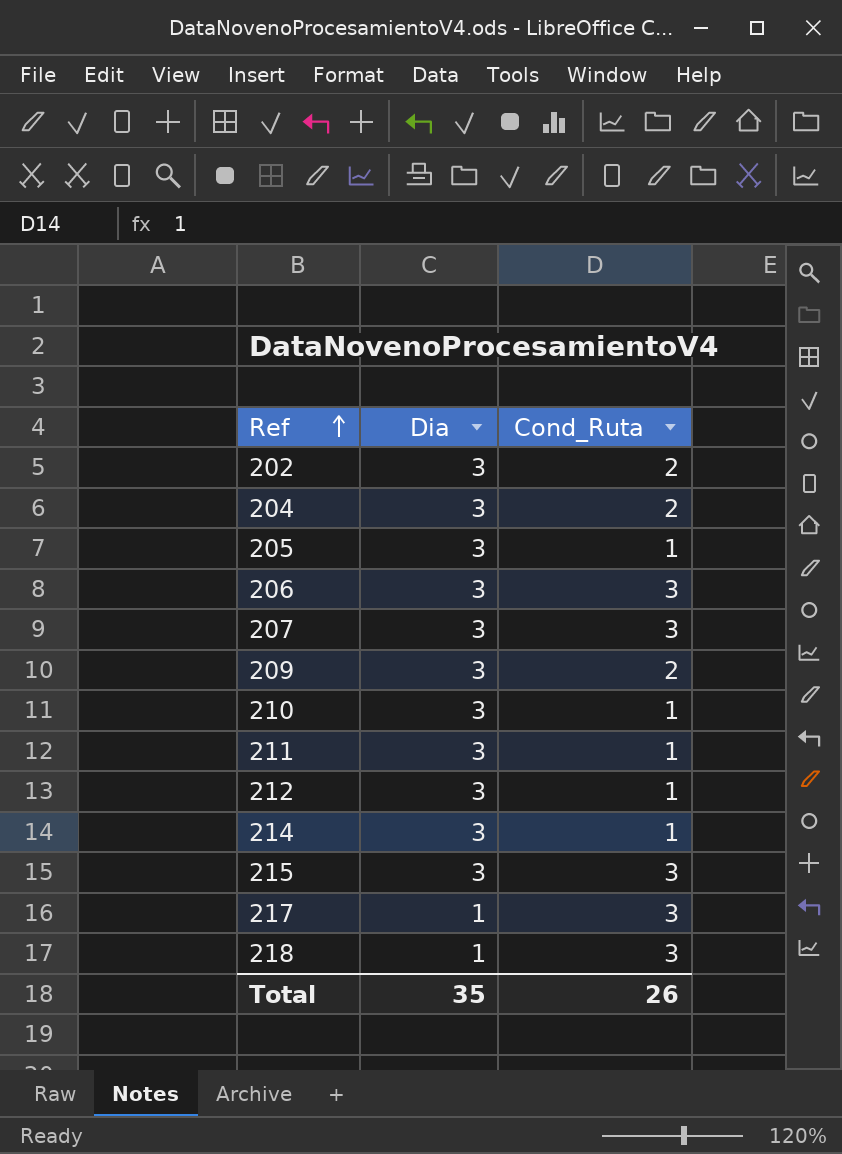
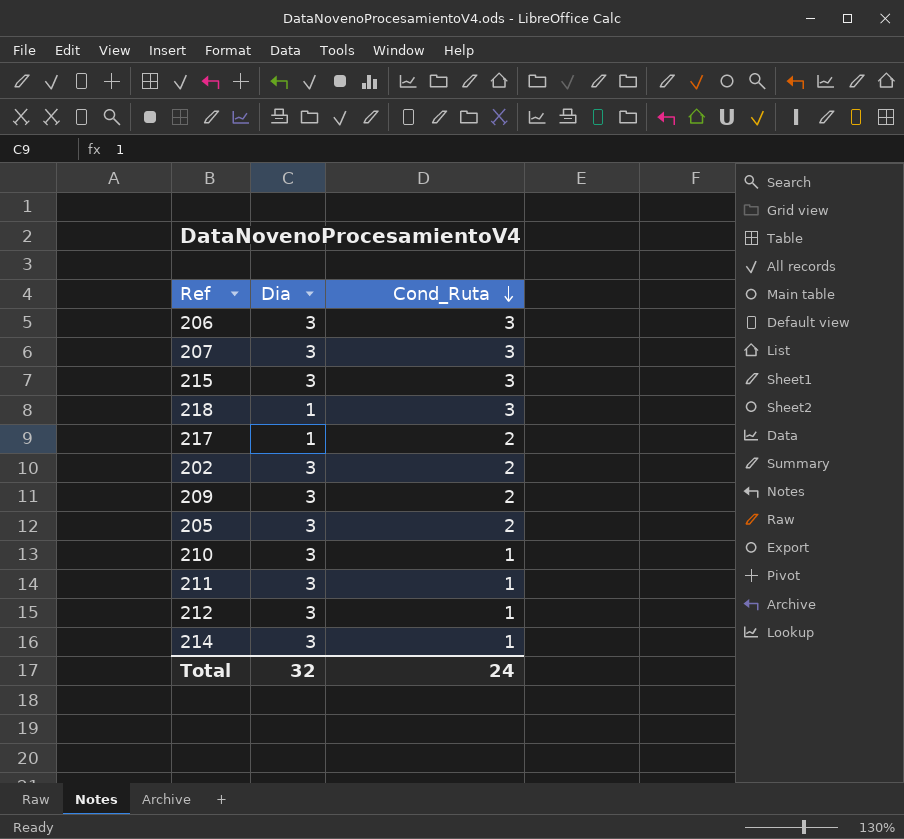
row order: Ref ascending -> Cond_Ruta descending
row 204: 3 | 2 -> none
217 | Cond_Ruta: 3 -> 2
205 | Cond_Ruta: 1 -> 2
Total | Dia: 35 -> 32
Total | Cond_Ruta: 26 -> 24

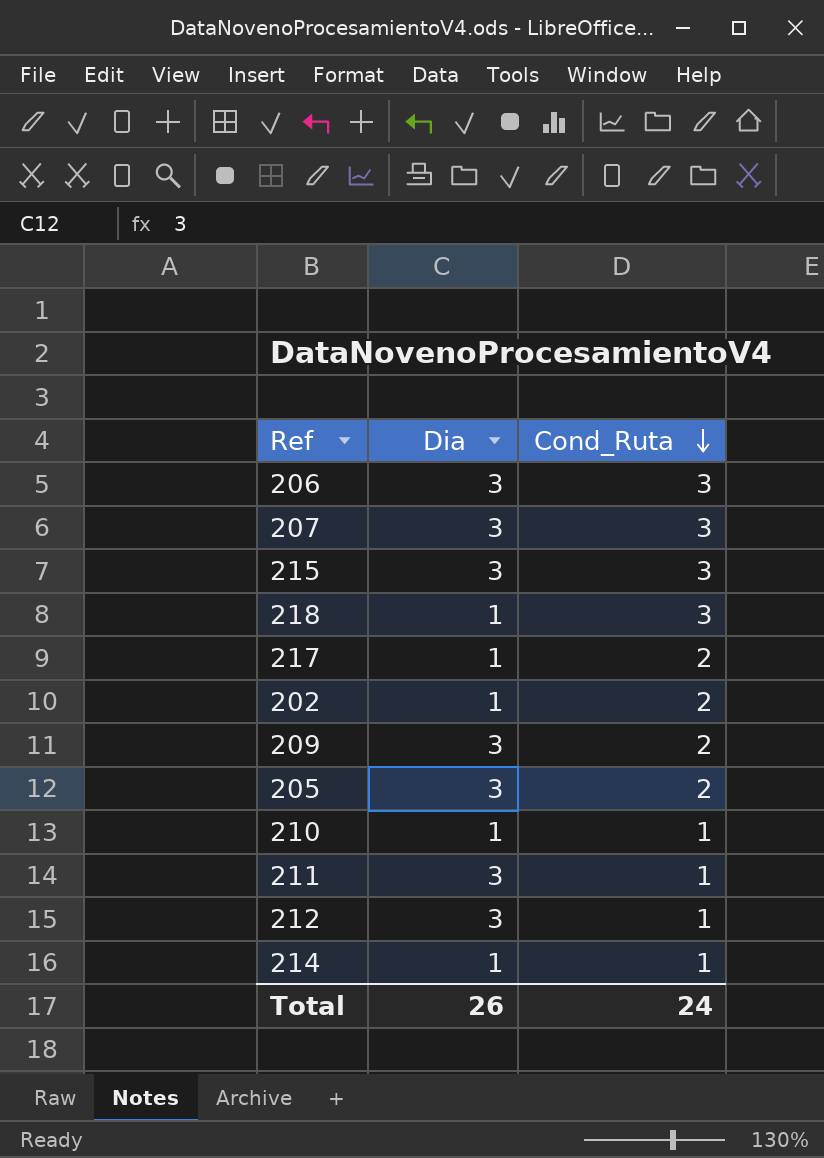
202 | Dia: 3 -> 1
210 | Dia: 3 -> 1
214 | Dia: 3 -> 1
Total | Dia: 32 -> 26

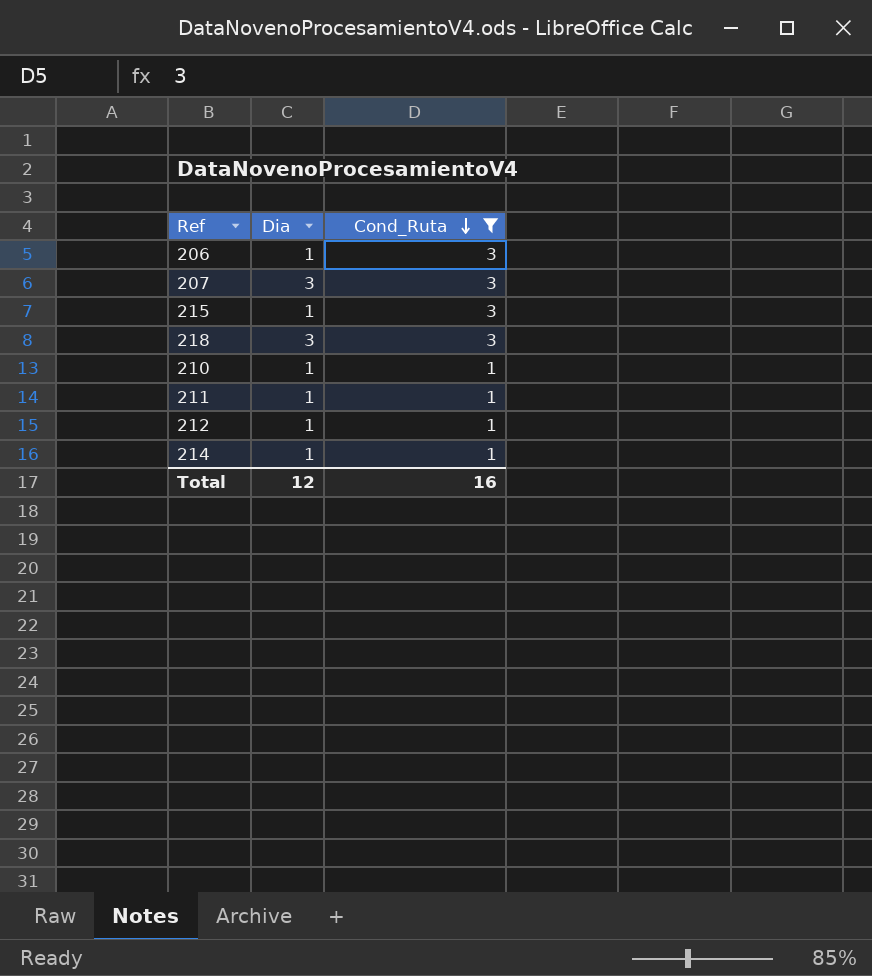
filter: none -> Cond_Ruta != 2
206 | Dia: 3 -> 1
215 | Dia: 3 -> 1
218 | Dia: 1 -> 3
211 | Dia: 3 -> 1
212 | Dia: 3 -> 1
Total | Dia: 26 -> 12
Total | Cond_Ruta: 24 -> 16

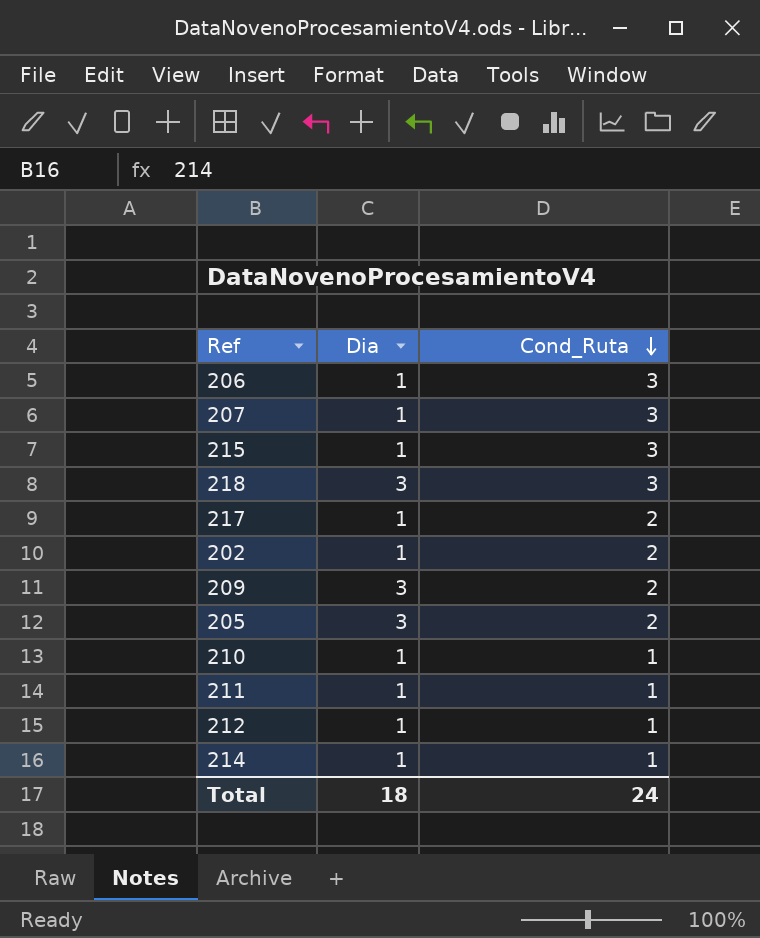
filter: Cond_Ruta != 2 -> none
207 | Dia: 3 -> 1
Total | Dia: 12 -> 18
Total | Cond_Ruta: 16 -> 24

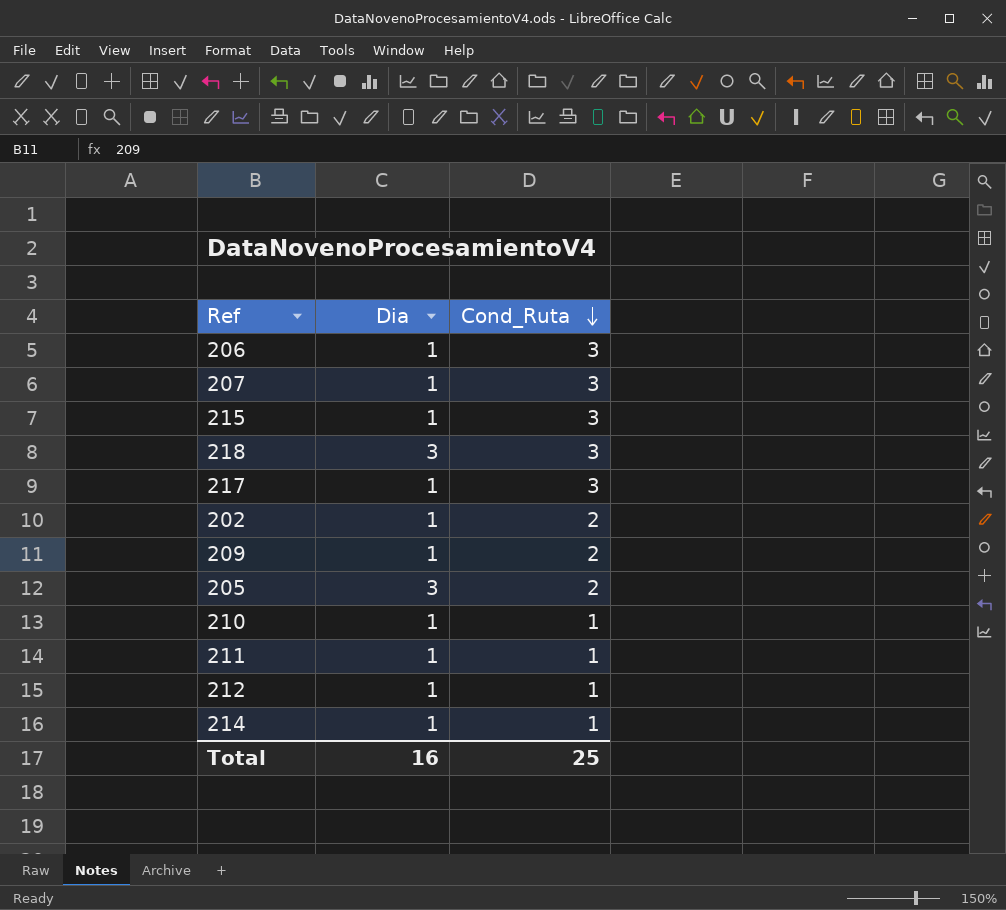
217 | Cond_Ruta: 2 -> 3
209 | Dia: 3 -> 1
Total | Dia: 18 -> 16
Total | Cond_Ruta: 24 -> 25

